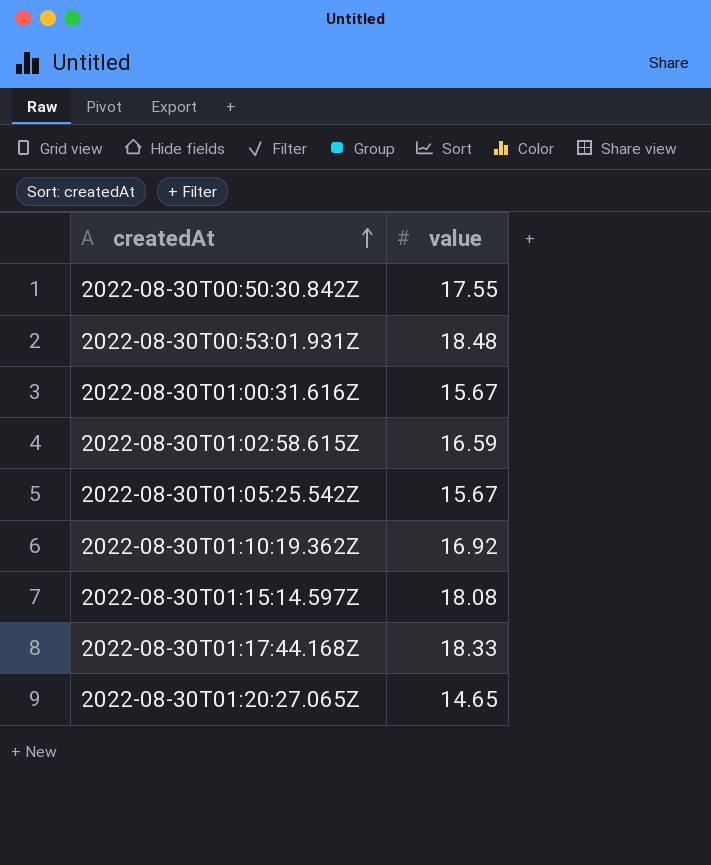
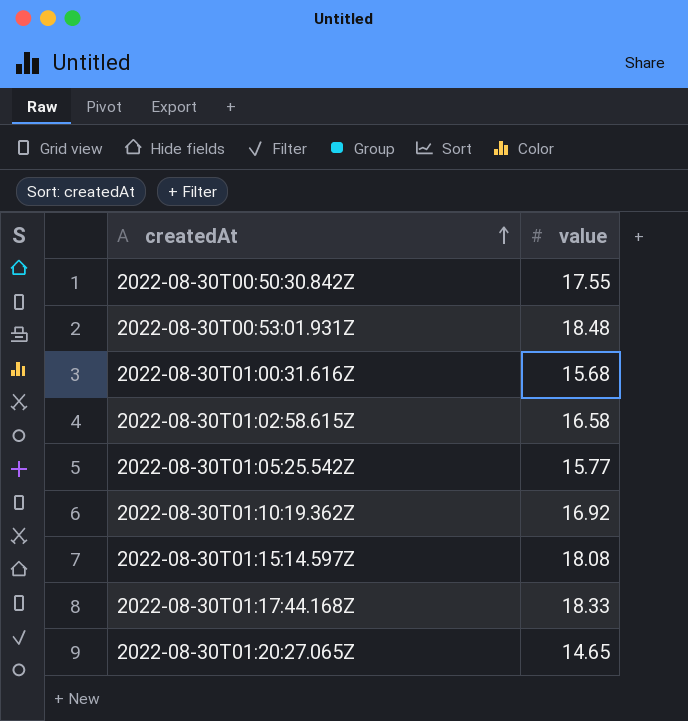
2022-08-30T01:00:31.616Z | value: 15.67 -> 15.68
2022-08-30T01:02:58.615Z | value: 16.59 -> 16.58
2022-08-30T01:05:25.542Z | value: 15.67 -> 15.77

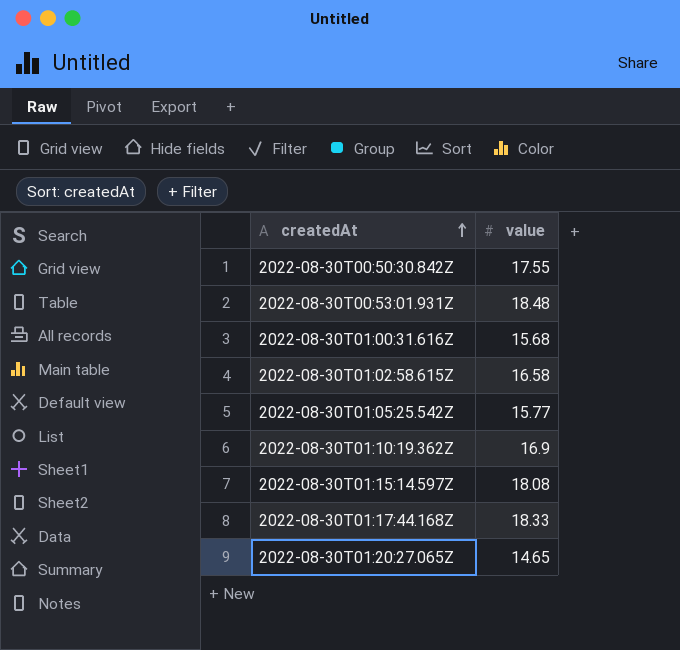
2022-08-30T01:10:19.362Z | value: 16.92 -> 16.9

